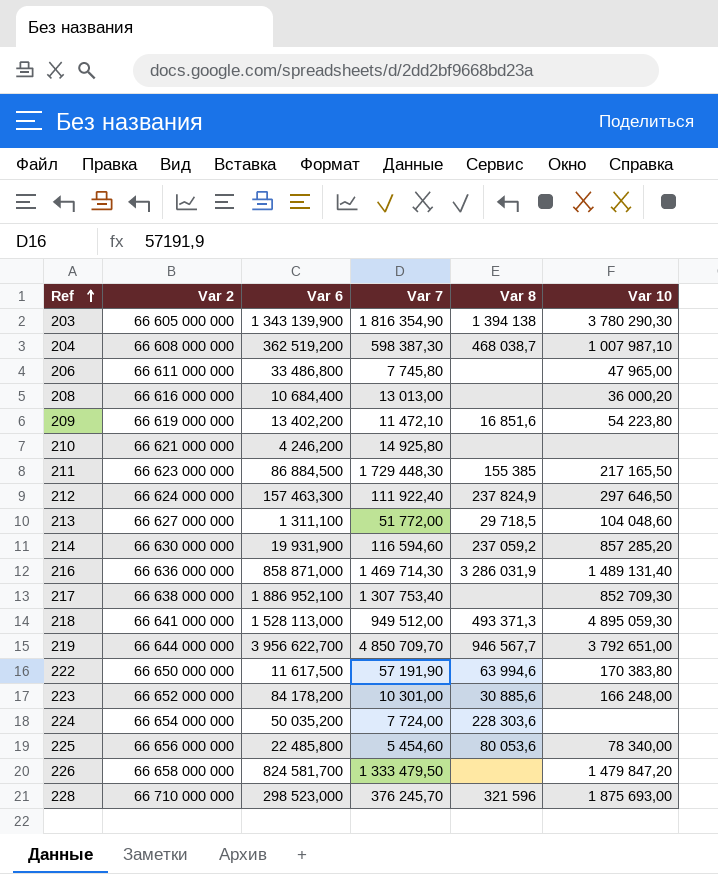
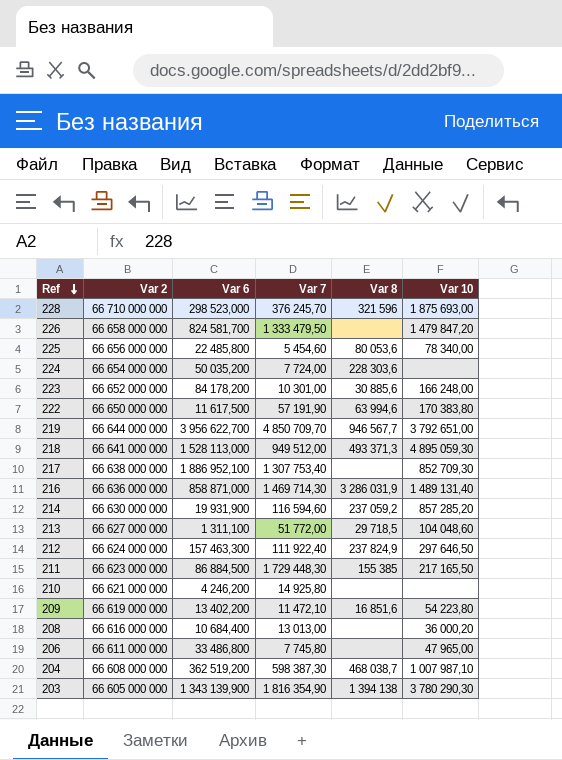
row order: Ref ascending -> Ref descending

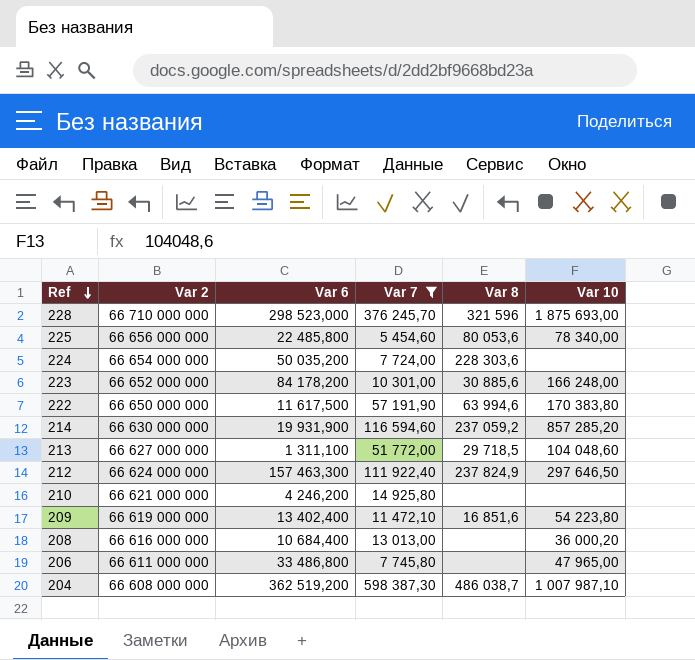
filter: none -> Var 7 <= 598 387,30
209 | Var 6: 13 402,200 -> 13 402,400
204 | Var 8: 468 038,7 -> 486 038,7

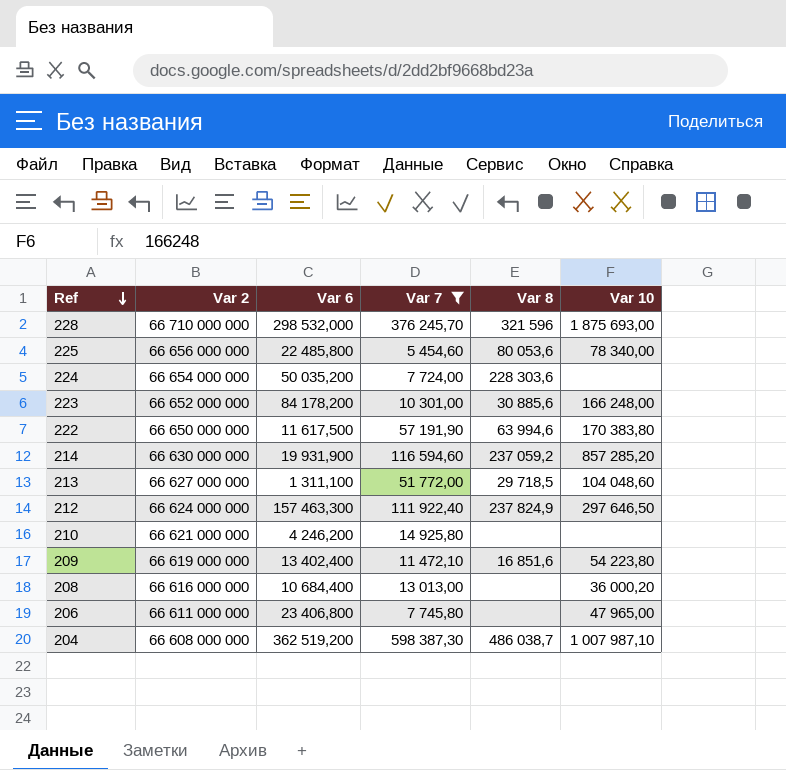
228 | Var 6: 298 523,000 -> 298 532,000
206 | Var 6: 33 486,800 -> 23 406,800

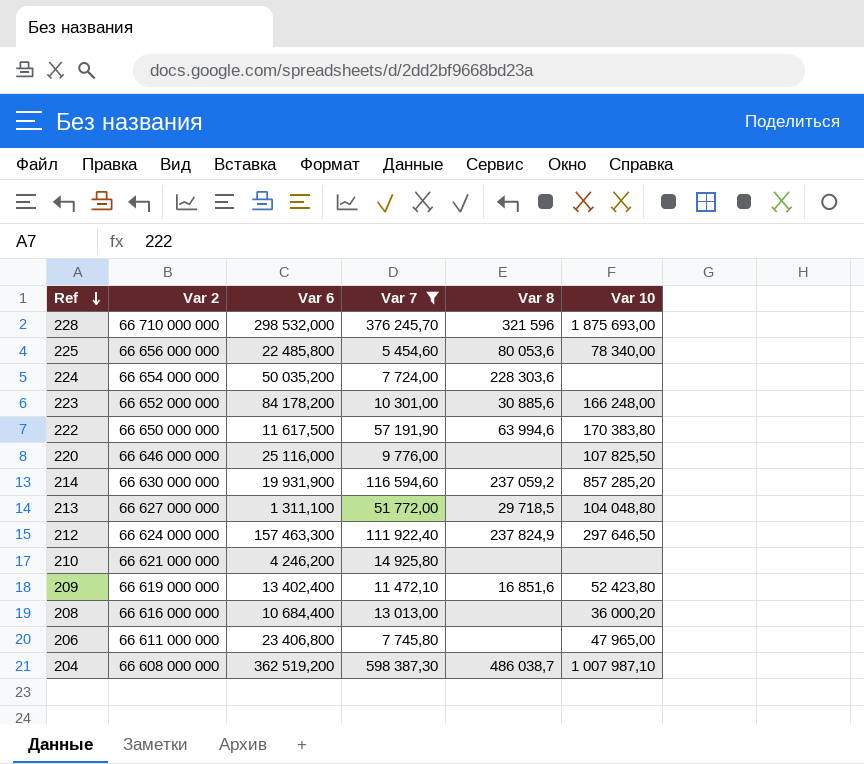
row 220: none -> 66 646 000 000 | 25 116,000 | 9 776,00 | none | 107 825,50
213 | Var 10: 104 048,60 -> 104 048,80
209 | Var 10: 54 223,80 -> 52 423,80

